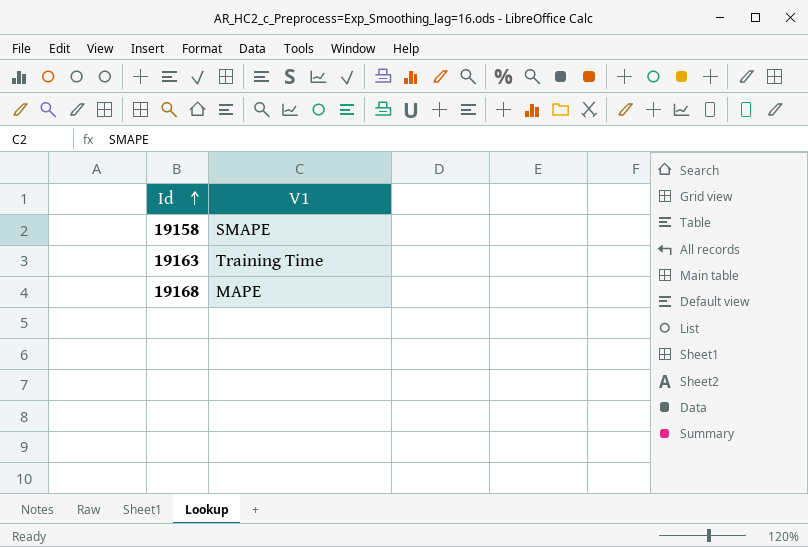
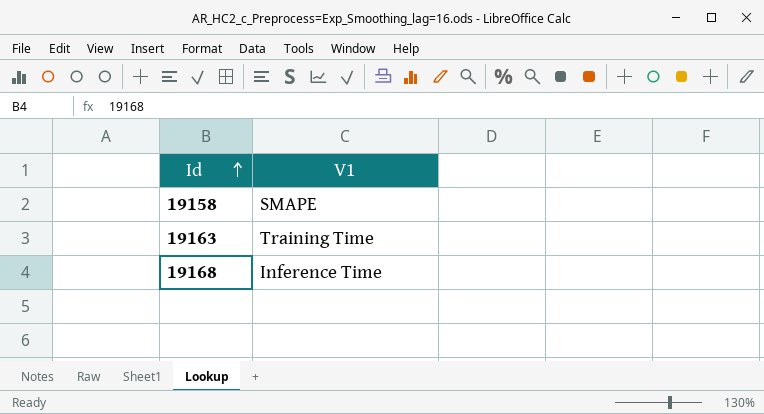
19168 | V1: MAPE -> Inference Time

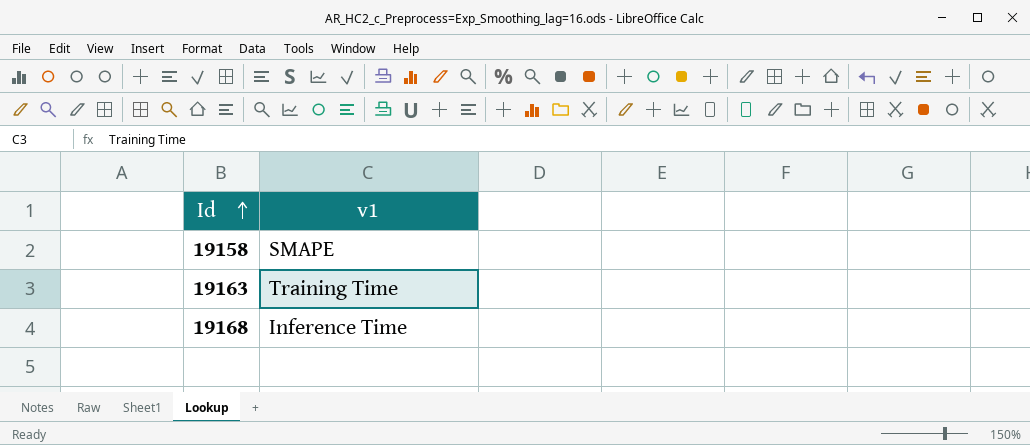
column name: V1 -> v1

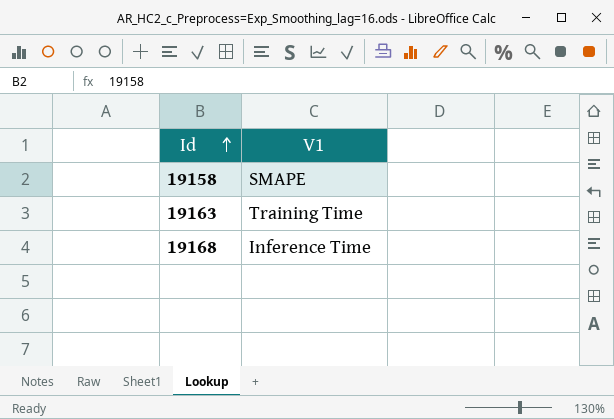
column name: v1 -> V1

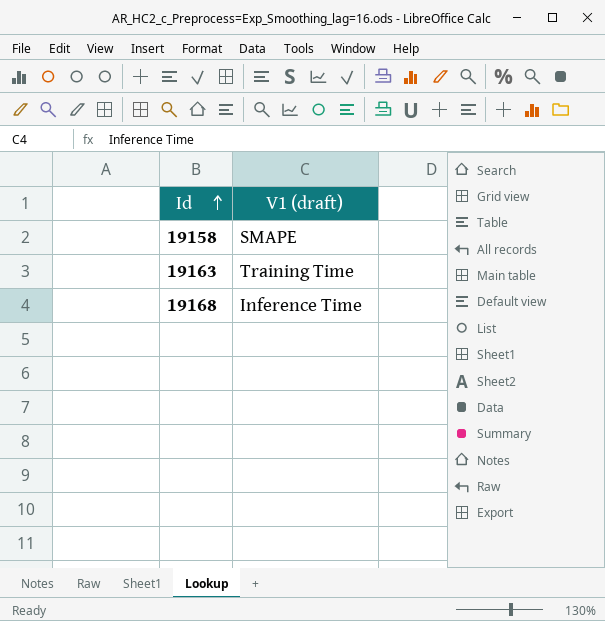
column name: V1 -> V1 (draft)

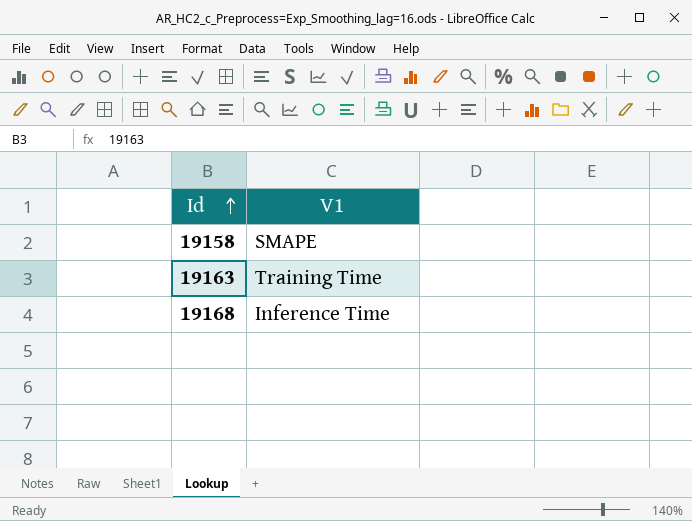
column name: V1 (draft) -> V1

